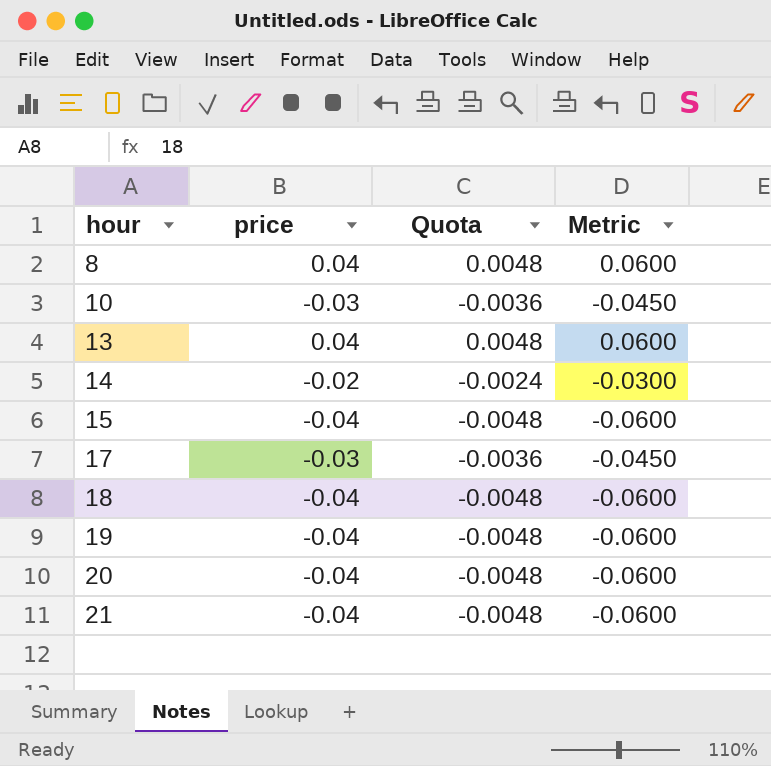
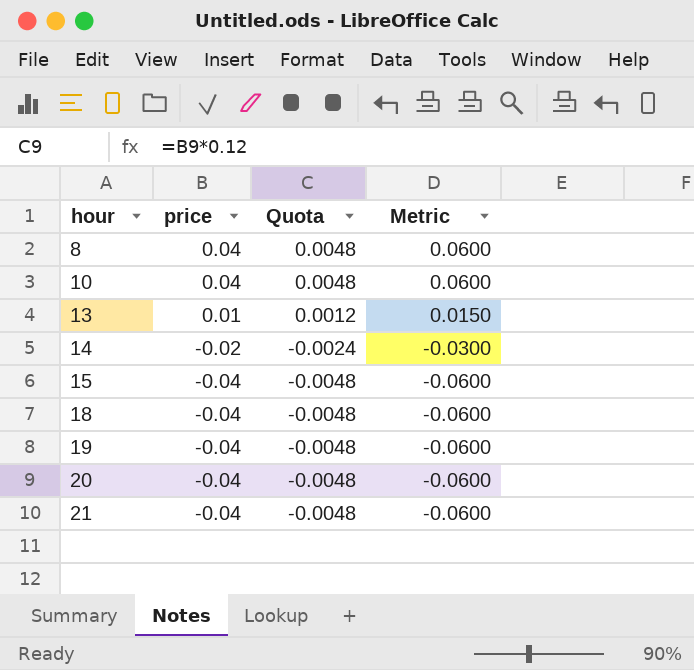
row 17: -0.03 | -0.0036 | -0.0450 -> none
10 | price: -0.03 -> 0.04
10 | Quota: -0.0036 -> 0.0048
10 | Metric: -0.0450 -> 0.0600
13 | price: 0.04 -> 0.01
13 | Quota: 0.0048 -> 0.0012
13 | Metric: 0.0600 -> 0.0150

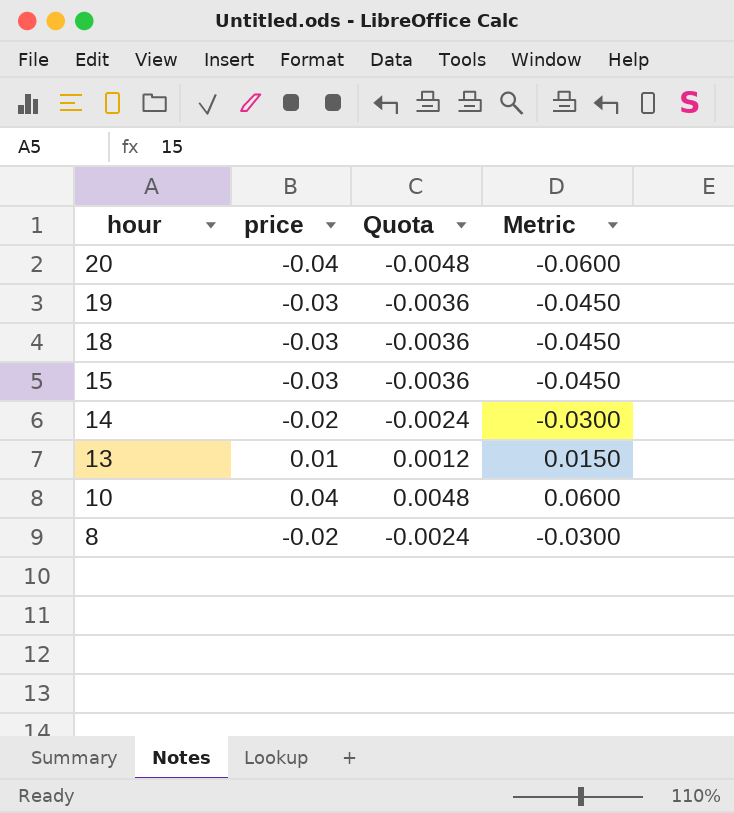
row order: hour ascending -> hour descending
row 21: -0.04 | -0.0048 | -0.0600 -> none
19 | price: -0.04 -> -0.03
19 | Quota: -0.0048 -> -0.0036
19 | Metric: -0.0600 -> -0.0450
18 | price: -0.04 -> -0.03
18 | Quota: -0.0048 -> -0.0036
18 | Metric: -0.0600 -> -0.0450
15 | price: -0.04 -> -0.03
15 | Quota: -0.0048 -> -0.0036
15 | Metric: -0.0600 -> -0.0450
8 | price: 0.04 -> -0.02
8 | Quota: 0.0048 -> -0.0024
8 | Metric: 0.0600 -> -0.0300

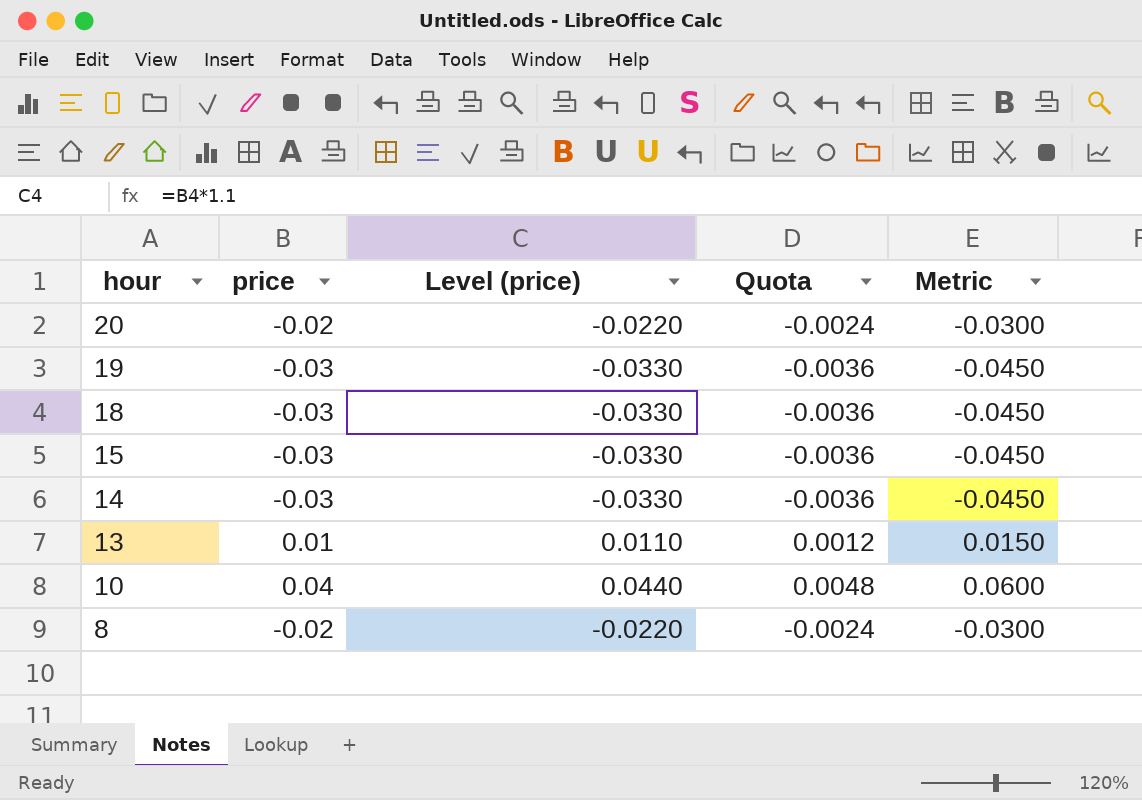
column Level (price) | formula: none -> [price] * 1.1
20 | price: -0.04 -> -0.02
20 | Quota: -0.0048 -> -0.0024
20 | Metric: -0.0600 -> -0.0300
14 | price: -0.02 -> -0.03
14 | Quota: -0.0024 -> -0.0036
14 | Metric: -0.0300 -> -0.0450

